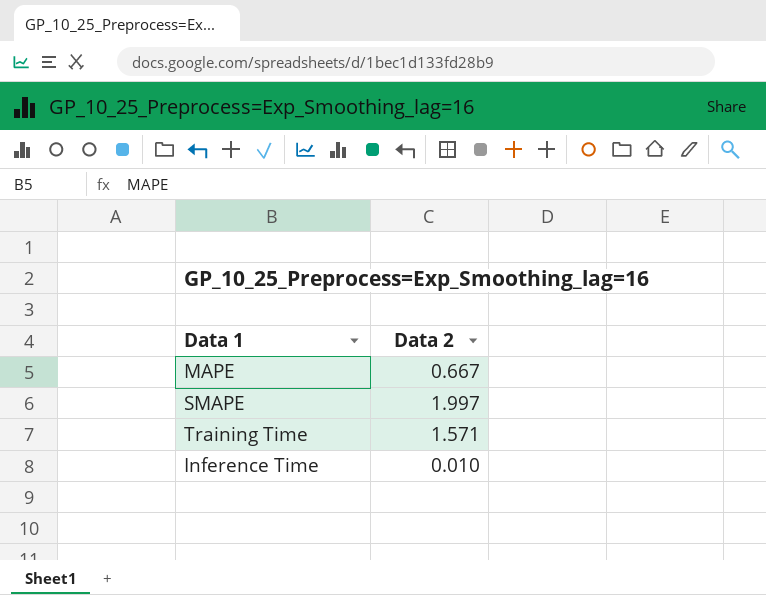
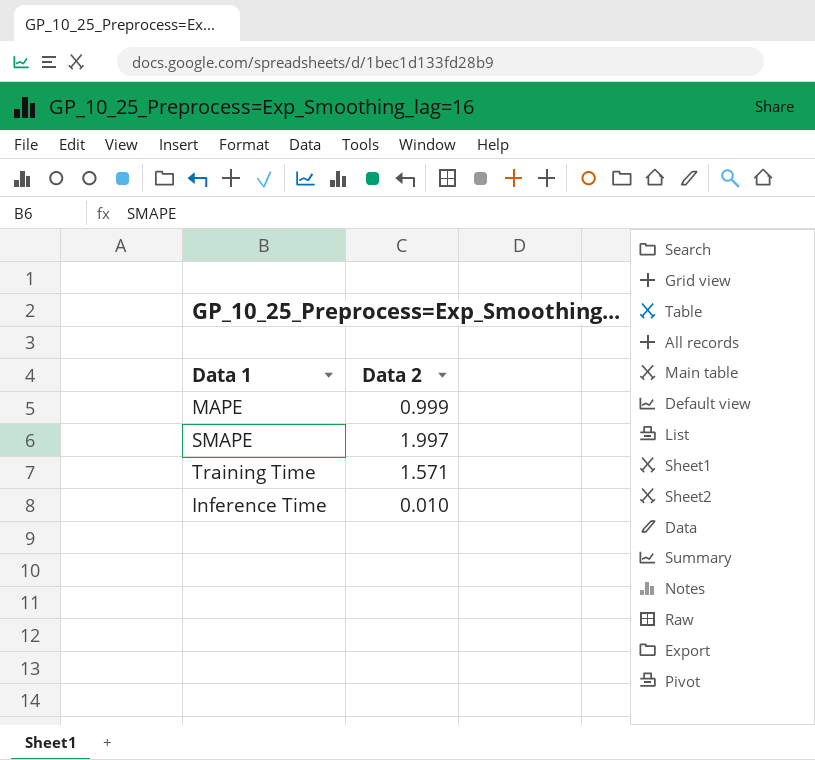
MAPE | Data 2: 0.667 -> 0.999

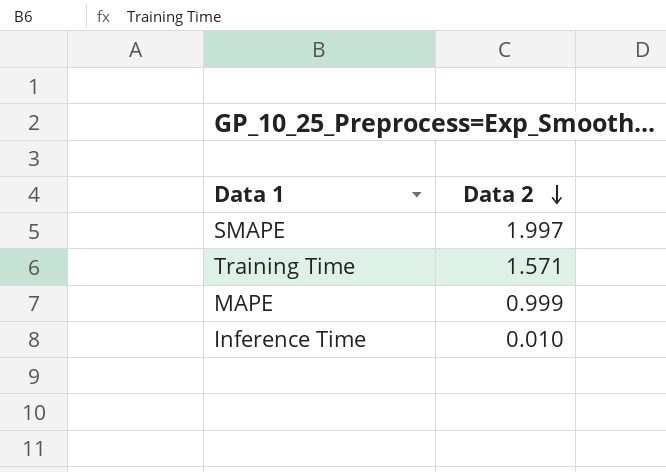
row order: none -> Data 2 descending

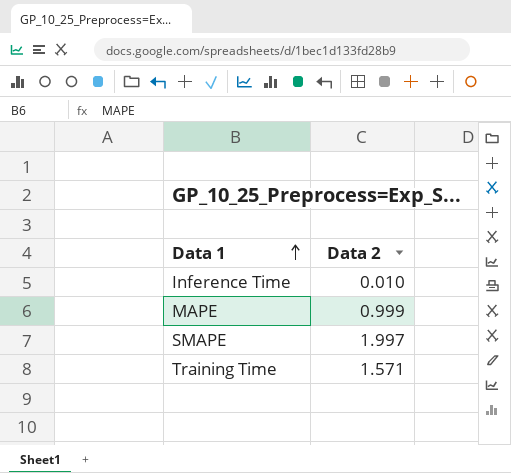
row order: Data 2 descending -> Data 1 ascending

